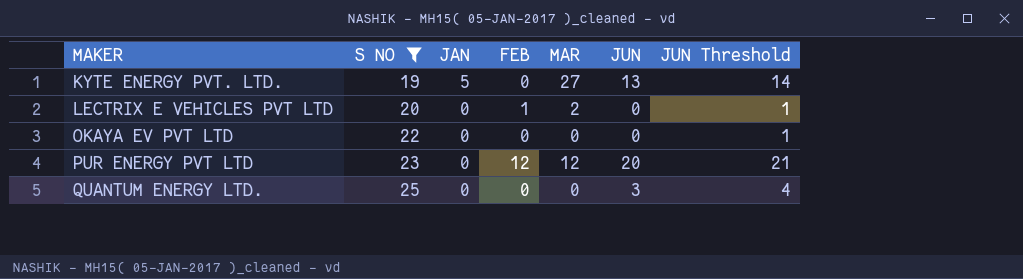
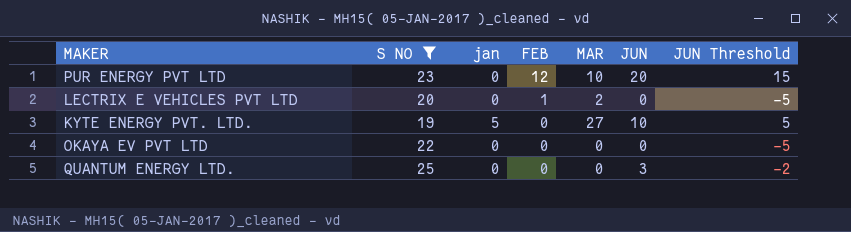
row order: MAKER ascending -> FEB descending
column name: JAN -> jan
column JUN Threshold | formula: [JUN] + 1 -> [JUN] - 5
PUR ENERGY PVT LTD | MAR: 12 -> 10
KYTE ENERGY PVT. LTD. | JUN: 13 -> 10

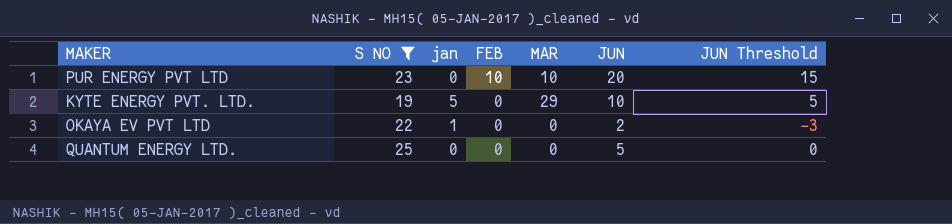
row LECTRIX E VEHICLES PVT LTD: 20 | 0 | 1 | 2 | 0 | -5 -> none
PUR ENERGY PVT LTD | FEB: 12 -> 10
KYTE ENERGY PVT. LTD. | MAR: 27 -> 29
OKAYA EV PVT LTD | jan: 0 -> 1
OKAYA EV PVT LTD | JUN: 0 -> 2
OKAYA EV PVT LTD | JUN Threshold: -5 -> -3
QUANTUM ENERGY LTD. | JUN: 3 -> 5
QUANTUM ENERGY LTD. | JUN Threshold: -2 -> 0

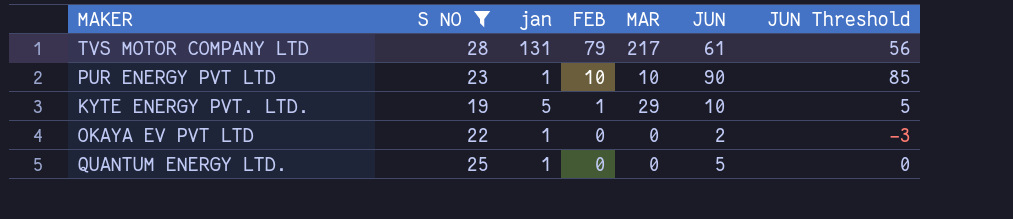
row TVS MOTOR COMPANY LTD: none -> 28 | 131 | 79 | 217 | 61 | 56
PUR ENERGY PVT LTD | jan: 0 -> 1
PUR ENERGY PVT LTD | JUN: 20 -> 90
PUR ENERGY PVT LTD | JUN Threshold: 15 -> 85
KYTE ENERGY PVT. LTD. | FEB: 0 -> 1
QUANTUM ENERGY LTD. | jan: 0 -> 1

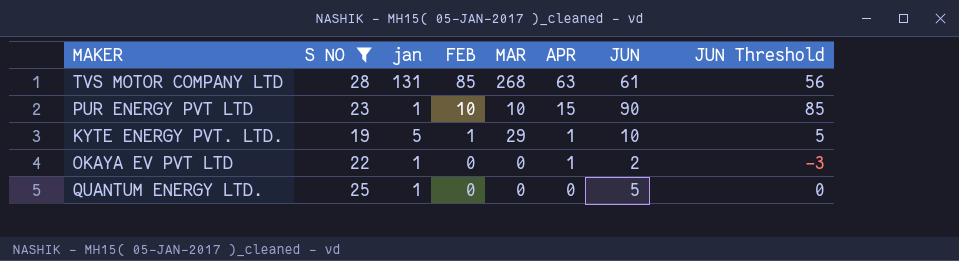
column APR | position: none -> 6
TVS MOTOR COMPANY LTD | FEB: 79 -> 85
TVS MOTOR COMPANY LTD | MAR: 217 -> 268

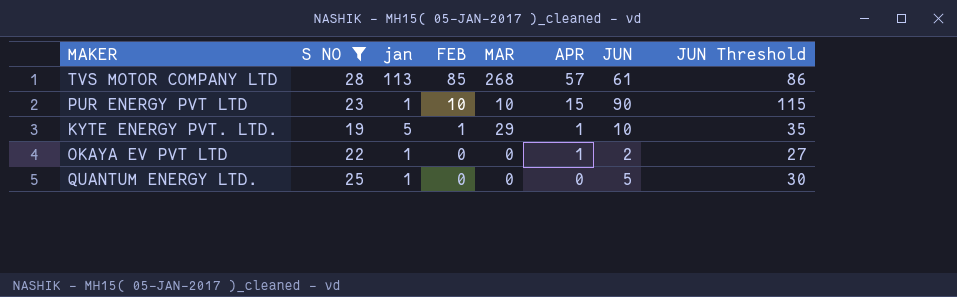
column JUN Threshold | formula: [JUN] - 5 -> [JUN] + 25
TVS MOTOR COMPANY LTD | jan: 131 -> 113
TVS MOTOR COMPANY LTD | APR: 63 -> 57

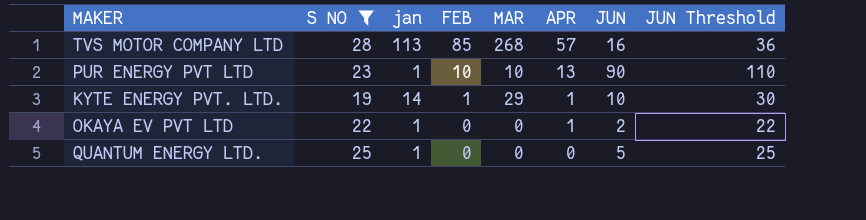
column JUN Threshold | formula: [JUN] + 25 -> [JUN] + 20
TVS MOTOR COMPANY LTD | JUN: 61 -> 16
PUR ENERGY PVT LTD | APR: 15 -> 13
KYTE ENERGY PVT. LTD. | jan: 5 -> 14

